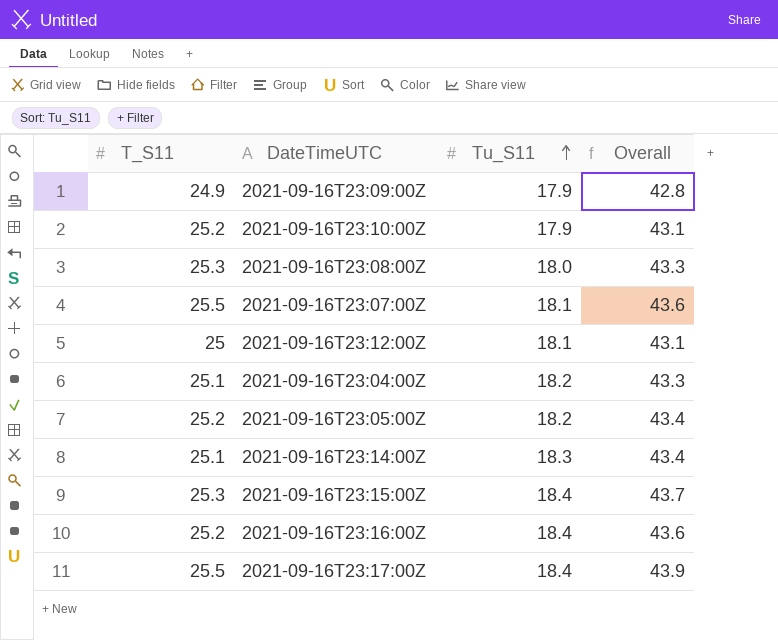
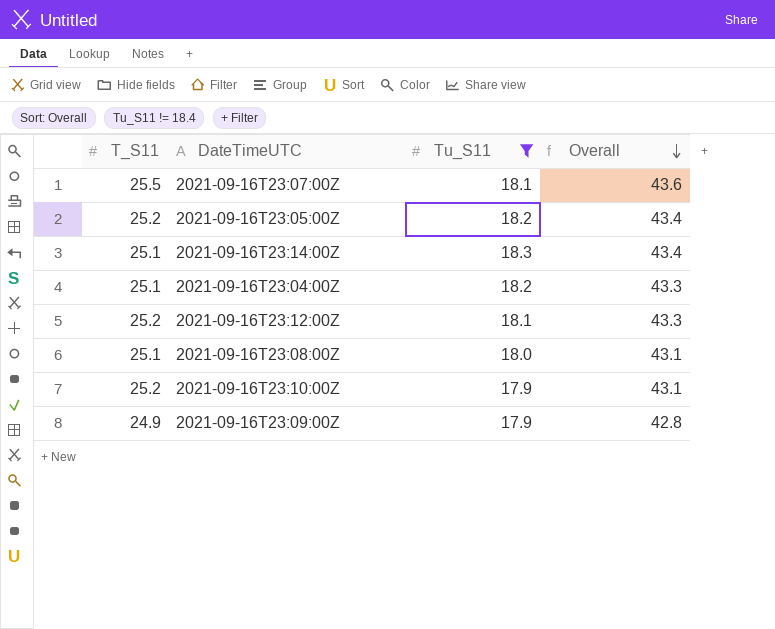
filter: none -> Tu_S11 != 18.4
row order: Tu_S11 ascending -> Overall descending
2021-09-16T23:12:00Z | T_S11: 25 -> 25.2
2021-09-16T23:12:00Z | Overall: 43.1 -> 43.3
2021-09-16T23:08:00Z | T_S11: 25.3 -> 25.1
2021-09-16T23:08:00Z | Overall: 43.3 -> 43.1

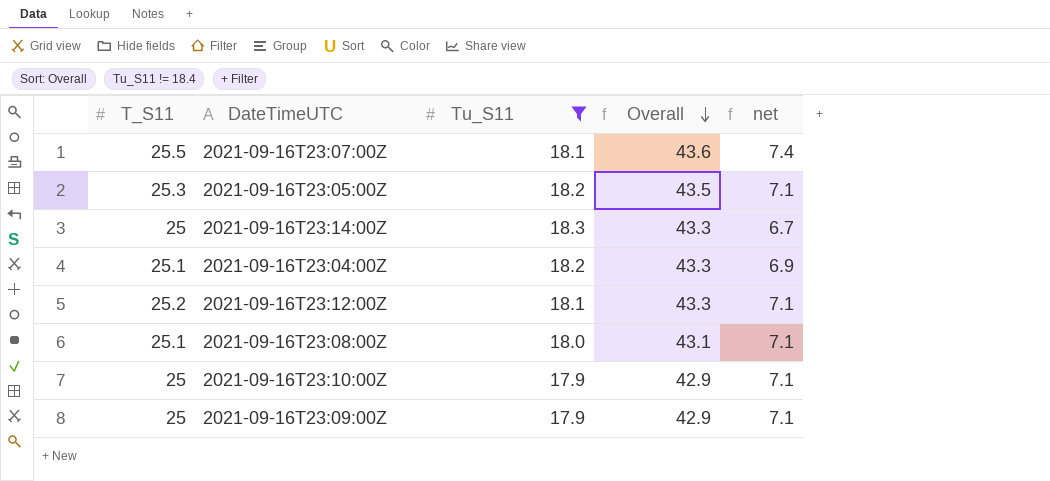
column net | formula: none -> [T_S11] - [Tu_S11]
2021-09-16T23:05:00Z | T_S11: 25.2 -> 25.3
2021-09-16T23:05:00Z | Overall: 43.4 -> 43.5
2021-09-16T23:14:00Z | T_S11: 25.1 -> 25
2021-09-16T23:14:00Z | Overall: 43.4 -> 43.3
2021-09-16T23:10:00Z | T_S11: 25.2 -> 25
2021-09-16T23:10:00Z | Overall: 43.1 -> 42.9
2021-09-16T23:09:00Z | T_S11: 24.9 -> 25
2021-09-16T23:09:00Z | Overall: 42.8 -> 42.9

